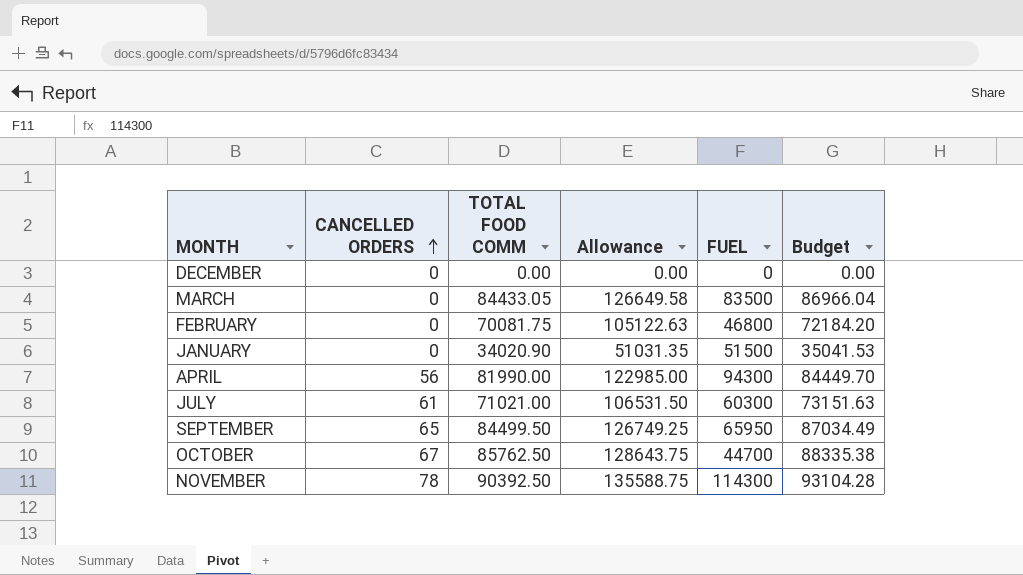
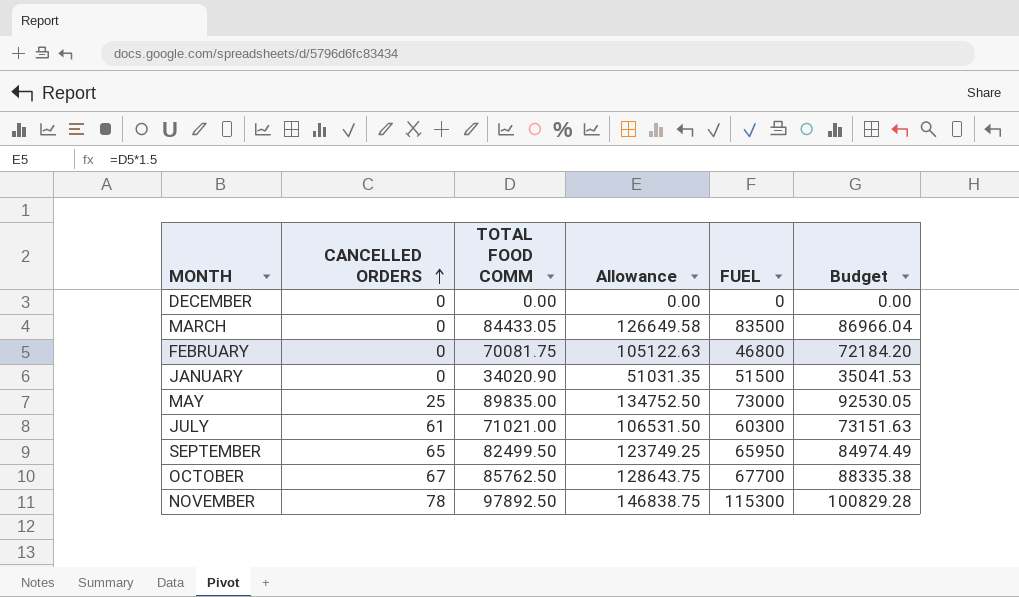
row APRIL: 56 | 81990.00 | 122985.00 | 94300 | 84449.70 -> none
row MAY: none -> 25 | 89835.00 | 134752.50 | 73000 | 92530.05
SEPTEMBER | TOTAL FOOD COMM: 84499.50 -> 82499.50
SEPTEMBER | Allowance: 126749.25 -> 123749.25
SEPTEMBER | Budget: 87034.49 -> 84974.49
OCTOBER | FUEL: 44700 -> 67700
NOVEMBER | TOTAL FOOD COMM: 90392.50 -> 97892.50
NOVEMBER | Allowance: 135588.75 -> 146838.75
NOVEMBER | FUEL: 114300 -> 115300
NOVEMBER | Budget: 93104.28 -> 100829.28

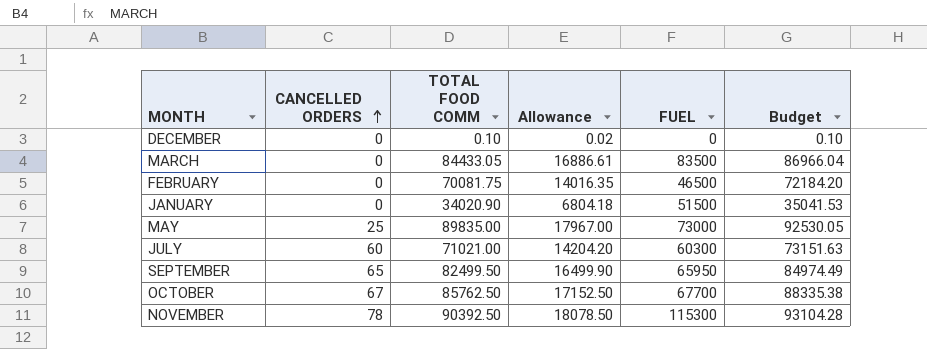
column Allowance | formula: [TOTAL FOOD COMM] * 1.5 -> [TOTAL FOOD COMM] * 0.2
DECEMBER | TOTAL FOOD COMM: 0.00 -> 0.10
DECEMBER | Budget: 0.00 -> 0.10
FEBRUARY | FUEL: 46800 -> 46500
JULY | CANCELLED ORDERS: 61 -> 60
NOVEMBER | TOTAL FOOD COMM: 97892.50 -> 90392.50
NOVEMBER | Budget: 100829.28 -> 93104.28

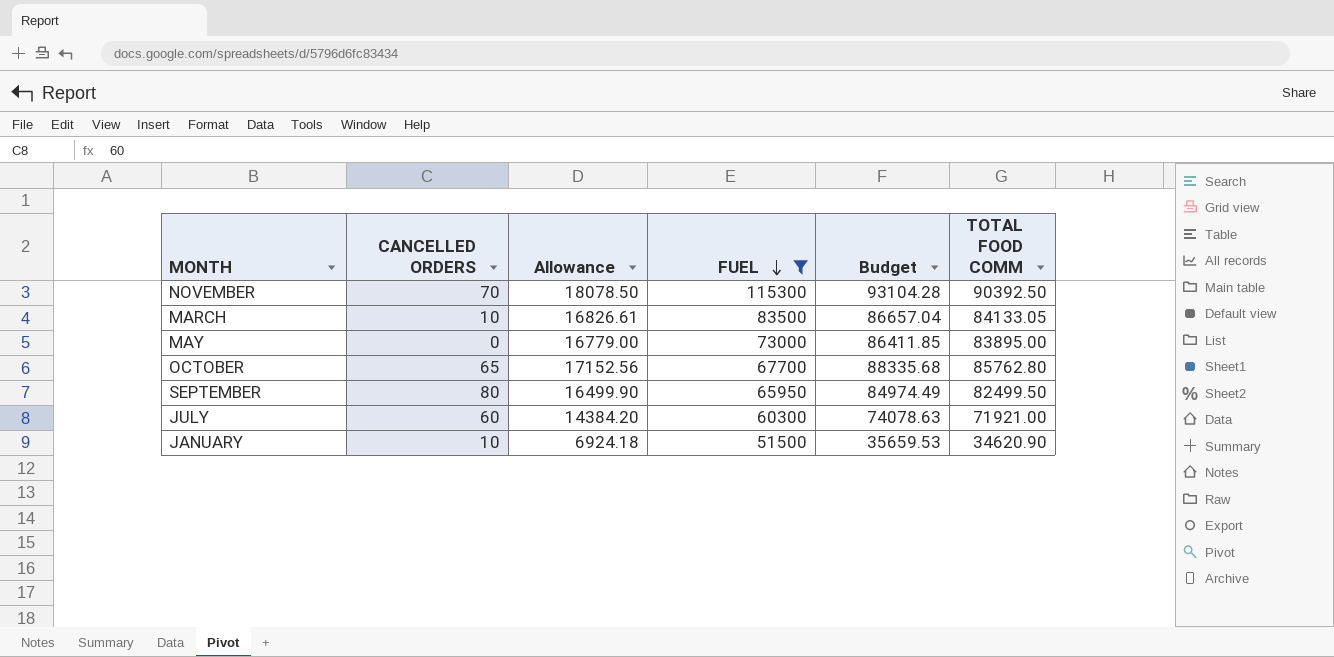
filter: none -> FUEL >= 51500
row order: CANCELLED ORDERS ascending -> FUEL descending
column TOTAL FOOD COMM | position: 3 -> 6
NOVEMBER | CANCELLED ORDERS: 78 -> 70
MARCH | CANCELLED ORDERS: 0 -> 10
MARCH | Allowance: 16886.61 -> 16826.61
MARCH | Budget: 86966.04 -> 86657.04
MARCH | TOTAL FOOD COMM: 84433.05 -> 84133.05
MAY | CANCELLED ORDERS: 25 -> 0
MAY | Allowance: 17967.00 -> 16779.00
MAY | Budget: 92530.05 -> 86411.85
MAY | TOTAL FOOD COMM: 89835.00 -> 83895.00
OCTOBER | CANCELLED ORDERS: 67 -> 65
OCTOBER | Allowance: 17152.50 -> 17152.56
OCTOBER | Budget: 88335.38 -> 88335.68
OCTOBER | TOTAL FOOD COMM: 85762.50 -> 85762.80
SEPTEMBER | CANCELLED ORDERS: 65 -> 80
JULY | Allowance: 14204.20 -> 14384.20
JULY | Budget: 73151.63 -> 74078.63
JULY | TOTAL FOOD COMM: 71021.00 -> 71921.00
JANUARY | CANCELLED ORDERS: 0 -> 10
JANUARY | Allowance: 6804.18 -> 6924.18
JANUARY | Budget: 35041.53 -> 35659.53
JANUARY | TOTAL FOOD COMM: 34020.90 -> 34620.90

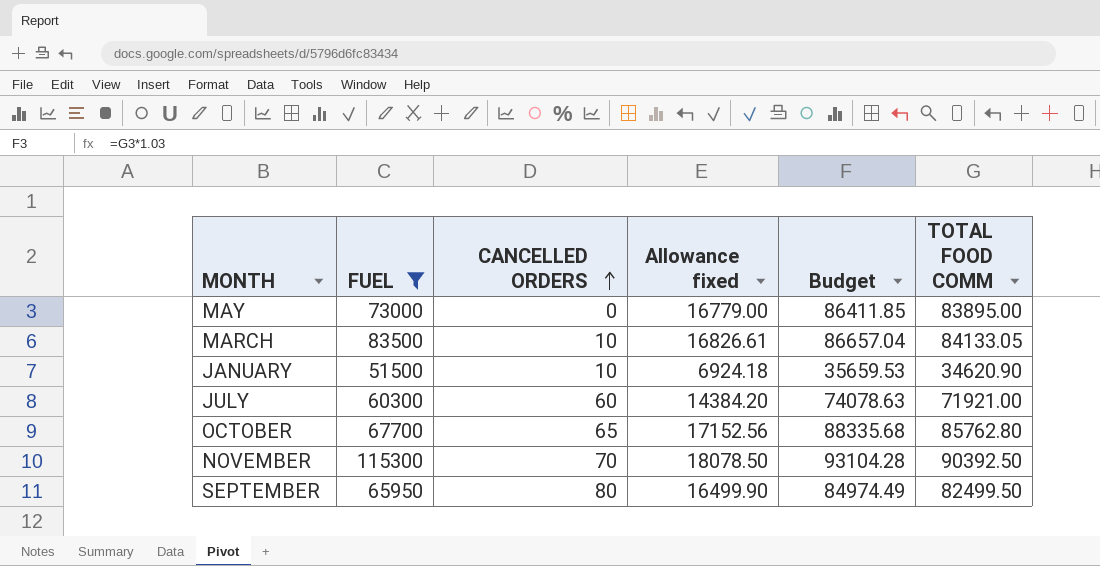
row order: FUEL descending -> CANCELLED ORDERS ascending
column FUEL | position: 4 -> 2
column name: Allowance -> Allowance fixed

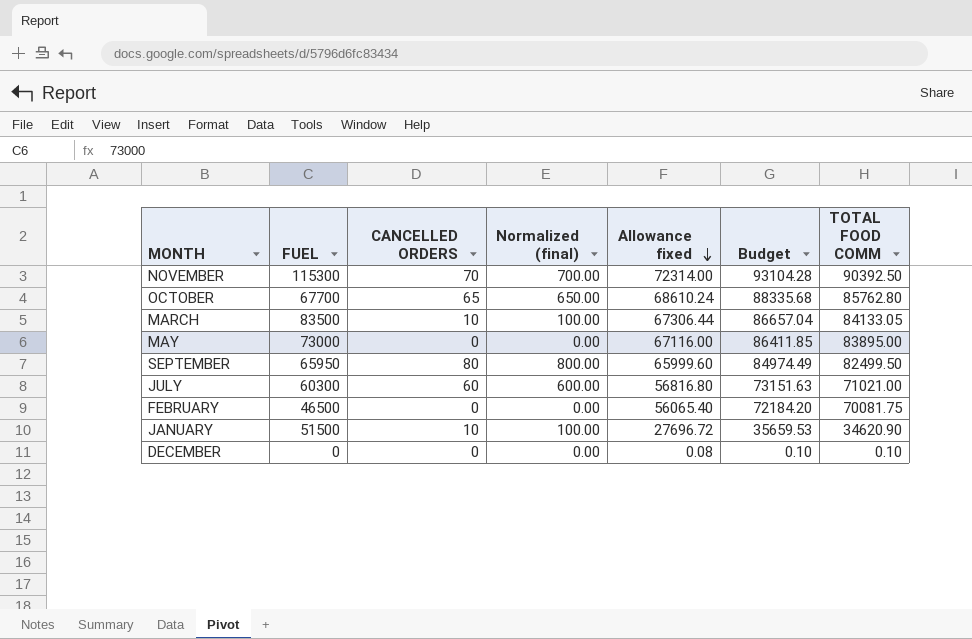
filter: FUEL >= 51500 -> none
row order: CANCELLED ORDERS ascending -> Allowance fixed descending
column Normalized (final) | formula: none -> [CANCELLED ORDERS] * 10
column Allowance fixed | formula: [TOTAL FOOD COMM] * 0.2 -> [TOTAL FOOD COMM] * 0.8
JULY | Budget: 74078.63 -> 73151.63
JULY | TOTAL FOOD COMM: 71921.00 -> 71021.00

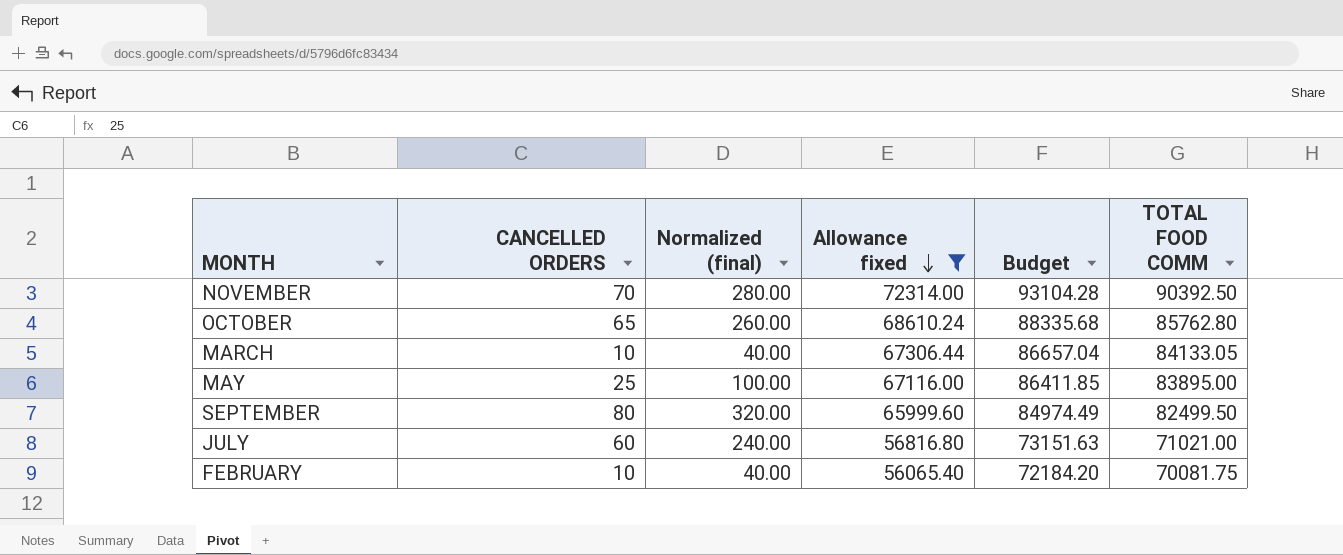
filter: none -> Allowance fixed >= 56065.40
column FUEL | position: 2 -> none
column Normalized (final) | formula: [CANCELLED ORDERS] * 10 -> [CANCELLED ORDERS] * 4
MAY | CANCELLED ORDERS: 0 -> 25
FEBRUARY | CANCELLED ORDERS: 0 -> 10

